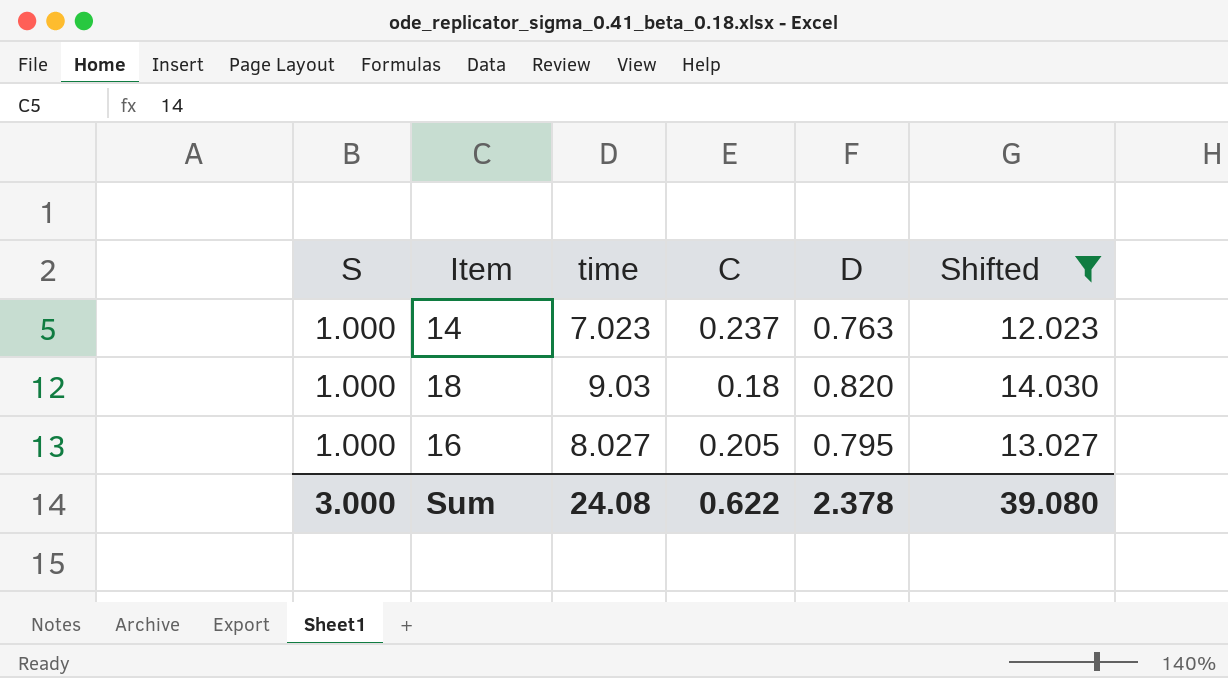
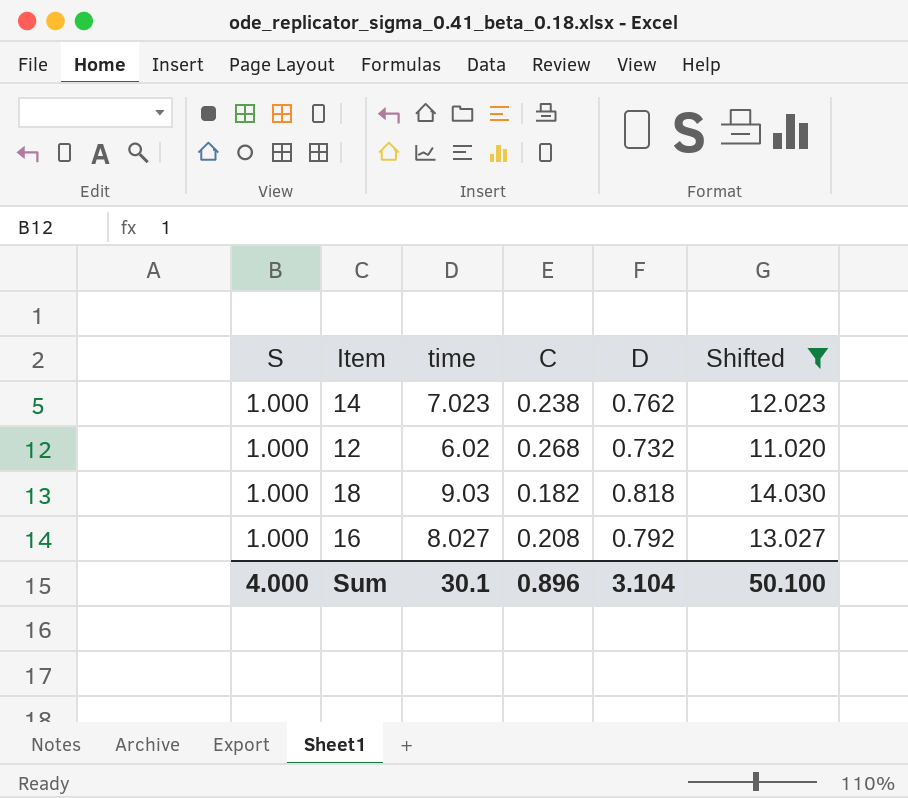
14 | C: 0.237 -> 0.238
14 | D: 0.763 -> 0.762
row 12: none -> 1.000 | 6.02 | 0.268 | 0.732 | 11.020
18 | C: 0.18 -> 0.182
18 | D: 0.820 -> 0.818
16 | C: 0.205 -> 0.208
16 | D: 0.795 -> 0.792
Sum | S: 3.000 -> 4.000
Sum | time: 24.08 -> 30.1
Sum | C: 0.622 -> 0.896
Sum | D: 2.378 -> 3.104
Sum | Shifted: 39.080 -> 50.100

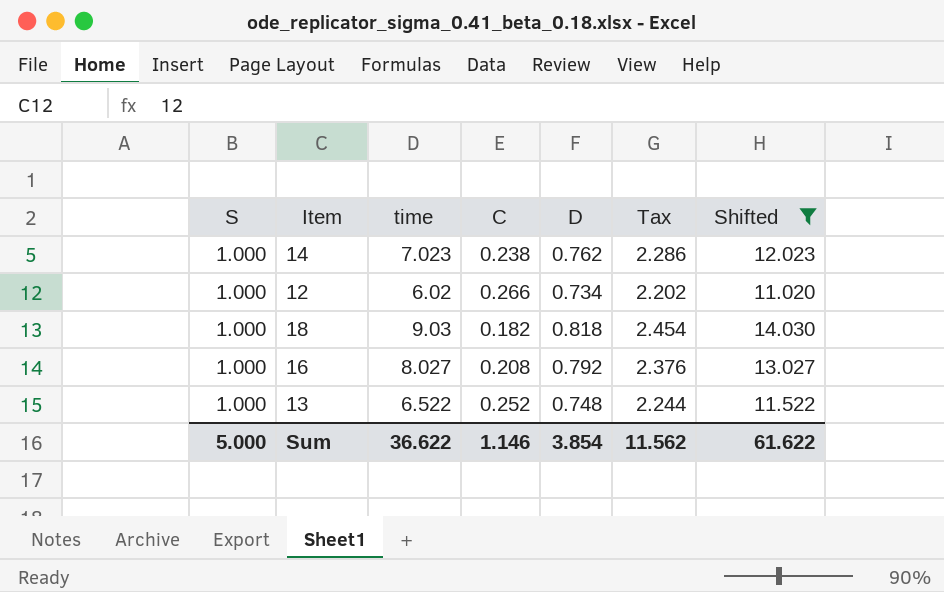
column Tax | formula: none -> [D] * 3
12 | C: 0.268 -> 0.266
12 | D: 0.732 -> 0.734
row 13: none -> 1.000 | 6.522 | 0.252 | 0.748 | 2.244 | 11.522
Sum | S: 4.000 -> 5.000
Sum | time: 30.1 -> 36.622
Sum | C: 0.896 -> 1.146
Sum | D: 3.104 -> 3.854
Sum | Shifted: 50.100 -> 61.622

